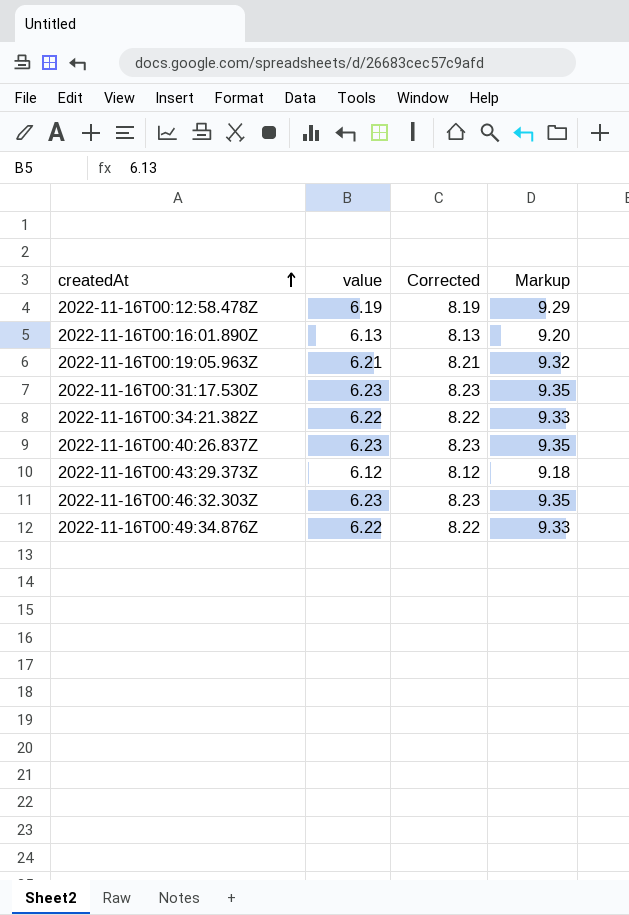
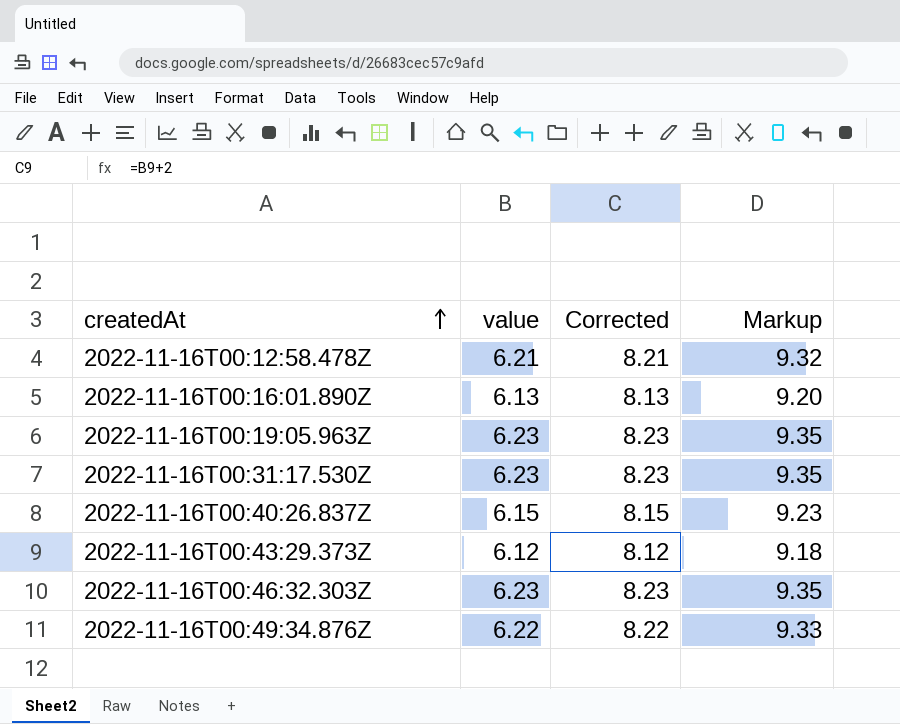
row 2022-11-16T00:34:21.382Z: 6.22 | 8.22 | 9.33 -> none
2022-11-16T00:12:58.478Z | value: 6.19 -> 6.21
2022-11-16T00:12:58.478Z | Corrected: 8.19 -> 8.21
2022-11-16T00:12:58.478Z | Markup: 9.29 -> 9.32
2022-11-16T00:19:05.963Z | value: 6.21 -> 6.23
2022-11-16T00:19:05.963Z | Corrected: 8.21 -> 8.23
2022-11-16T00:19:05.963Z | Markup: 9.32 -> 9.35
2022-11-16T00:40:26.837Z | value: 6.23 -> 6.15
2022-11-16T00:40:26.837Z | Corrected: 8.23 -> 8.15
2022-11-16T00:40:26.837Z | Markup: 9.35 -> 9.23

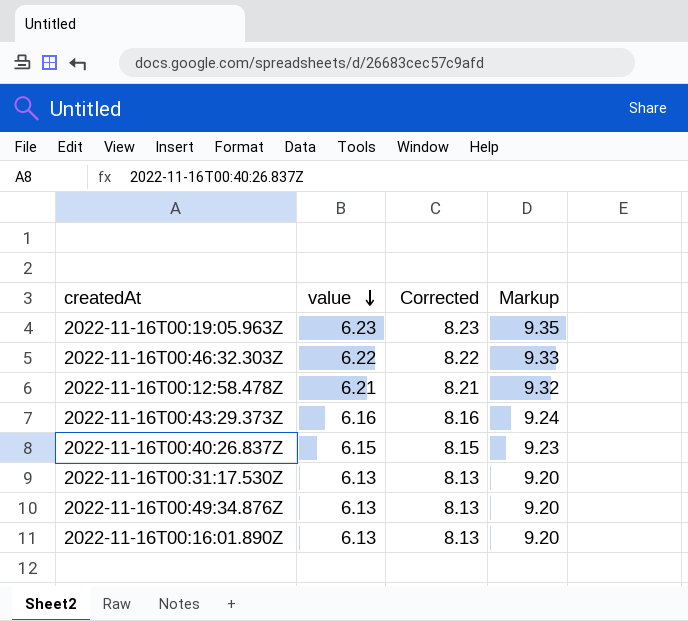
row order: createdAt ascending -> value descending
2022-11-16T00:46:32.303Z | value: 6.23 -> 6.22
2022-11-16T00:46:32.303Z | Corrected: 8.23 -> 8.22
2022-11-16T00:46:32.303Z | Markup: 9.35 -> 9.33
2022-11-16T00:43:29.373Z | value: 6.12 -> 6.16
2022-11-16T00:43:29.373Z | Corrected: 8.12 -> 8.16
2022-11-16T00:43:29.373Z | Markup: 9.18 -> 9.24
2022-11-16T00:31:17.530Z | value: 6.23 -> 6.13
2022-11-16T00:31:17.530Z | Corrected: 8.23 -> 8.13
2022-11-16T00:31:17.530Z | Markup: 9.35 -> 9.20
2022-11-16T00:49:34.876Z | value: 6.22 -> 6.13
2022-11-16T00:49:34.876Z | Corrected: 8.22 -> 8.13
2022-11-16T00:49:34.876Z | Markup: 9.33 -> 9.20

